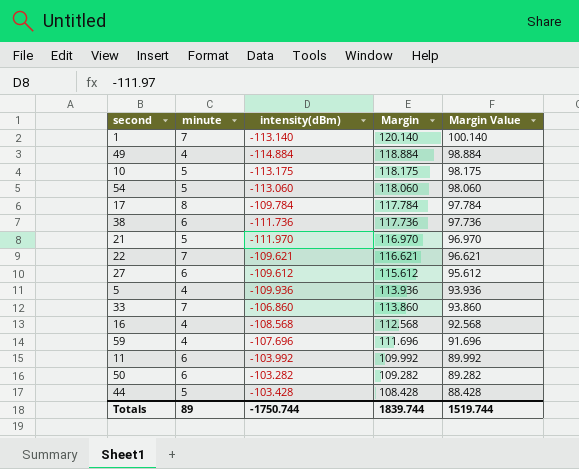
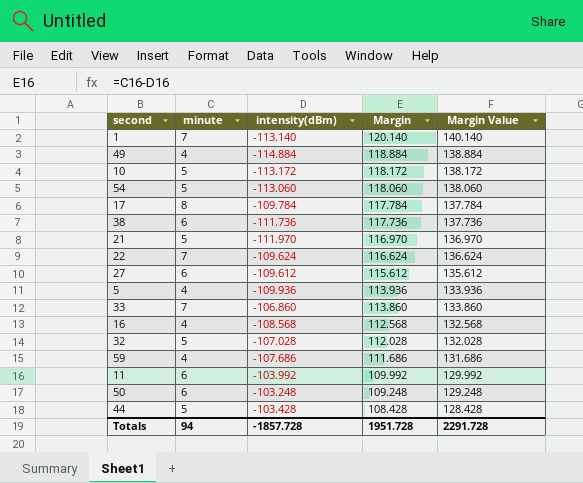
column Margin Value | formula: [Margin] - 20 -> [Margin] + 20
10 | intensity(dBm): -113.175 -> -113.172
10 | Margin: 118.175 -> 118.172
22 | intensity(dBm): -109.621 -> -109.624
22 | Margin: 116.621 -> 116.624
row 32: none -> 5 | -107.028 | 112.028 | 132.028
59 | intensity(dBm): -107.696 -> -107.686
59 | Margin: 111.696 -> 111.686
50 | intensity(dBm): -103.282 -> -103.248
50 | Margin: 109.282 -> 109.248
Totals | minute: 89 -> 94
Totals | intensity(dBm): -1750.744 -> -1857.728
Totals | Margin: 1839.744 -> 1951.728
Totals | Margin Value: 1519.744 -> 2291.728

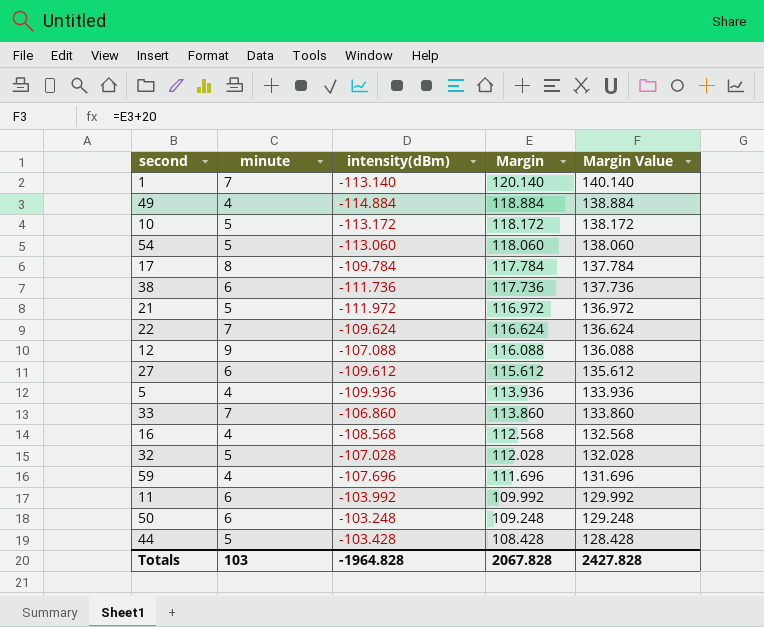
21 | intensity(dBm): -111.970 -> -111.972
21 | Margin: 116.970 -> 116.972
21 | Margin Value: 136.970 -> 136.972
row 12: none -> 9 | -107.088 | 116.088 | 136.088
59 | intensity(dBm): -107.686 -> -107.696
59 | Margin: 111.686 -> 111.696
59 | Margin Value: 131.686 -> 131.696
Totals | minute: 94 -> 103
Totals | intensity(dBm): -1857.728 -> -1964.828
Totals | Margin: 1951.728 -> 2067.828
Totals | Margin Value: 2291.728 -> 2427.828

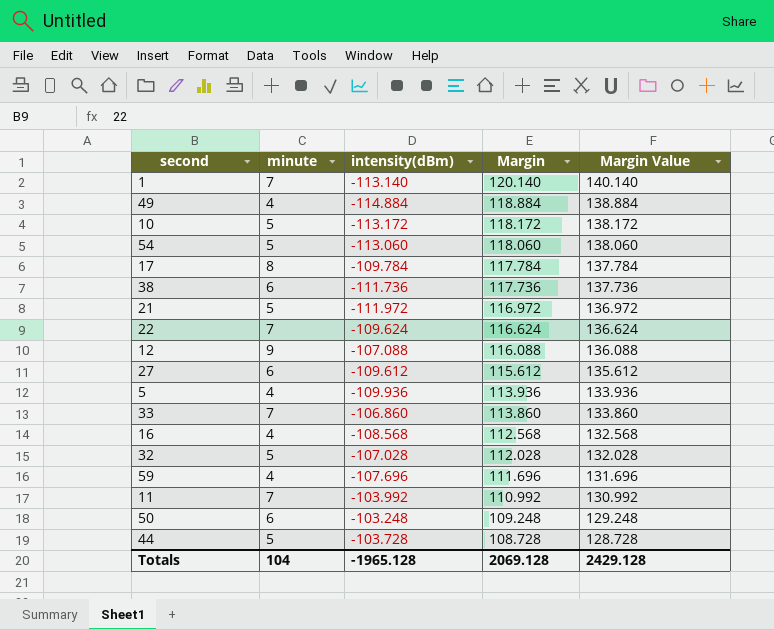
11 | minute: 6 -> 7
11 | Margin: 109.992 -> 110.992
11 | Margin Value: 129.992 -> 130.992
44 | intensity(dBm): -103.428 -> -103.728
44 | Margin: 108.428 -> 108.728
44 | Margin Value: 128.428 -> 128.728
Totals | minute: 103 -> 104
Totals | intensity(dBm): -1964.828 -> -1965.128
Totals | Margin: 2067.828 -> 2069.128
Totals | Margin Value: 2427.828 -> 2429.128

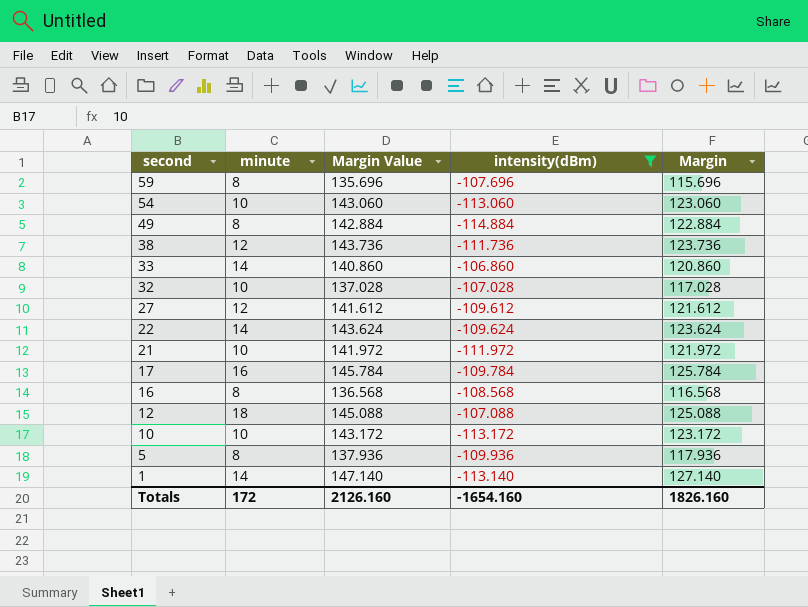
filter: none -> intensity(dBm) <= -106.860
row order: Margin descending -> second descending
column Margin Value | position: 5 -> 3
59 | minute: 4 -> 8
59 | Margin Value: 131.696 -> 135.696
59 | Margin: 111.696 -> 115.696
54 | minute: 5 -> 10
54 | Margin Value: 138.060 -> 143.060
54 | Margin: 118.060 -> 123.060
49 | minute: 4 -> 8
49 | Margin Value: 138.884 -> 142.884
49 | Margin: 118.884 -> 122.884
38 | minute: 6 -> 12
38 | Margin Value: 137.736 -> 143.736
38 | Margin: 117.736 -> 123.736
33 | minute: 7 -> 14
33 | Margin Value: 133.860 -> 140.860
33 | Margin: 113.860 -> 120.860
32 | minute: 5 -> 10
32 | Margin Value: 132.028 -> 137.028
32 | Margin: 112.028 -> 117.028
27 | minute: 6 -> 12
27 | Margin Value: 135.612 -> 141.612
27 | Margin: 115.612 -> 121.612
22 | minute: 7 -> 14
22 | Margin Value: 136.624 -> 143.624
22 | Margin: 116.624 -> 123.624
21 | minute: 5 -> 10
21 | Margin Value: 136.972 -> 141.972
21 | Margin: 116.972 -> 121.972
17 | minute: 8 -> 16
17 | Margin Value: 137.784 -> 145.784
17 | Margin: 117.784 -> 125.784
16 | minute: 4 -> 8
16 | Margin Value: 132.568 -> 136.568
16 | Margin: 112.568 -> 116.568
12 | minute: 9 -> 18
12 | Margin Value: 136.088 -> 145.088
12 | Margin: 116.088 -> 125.088
10 | minute: 5 -> 10
10 | Margin Value: 138.172 -> 143.172
10 | Margin: 118.172 -> 123.172
5 | minute: 4 -> 8
5 | Margin Value: 133.936 -> 137.936
5 | Margin: 113.936 -> 117.936
1 | minute: 7 -> 14
1 | Margin Value: 140.140 -> 147.140
1 | Margin: 120.140 -> 127.140
Totals | minute: 104 -> 172
Totals | Margin Value: 2429.128 -> 2126.160
Totals | intensity(dBm): -1965.128 -> -1654.160
Totals | Margin: 2069.128 -> 1826.160

